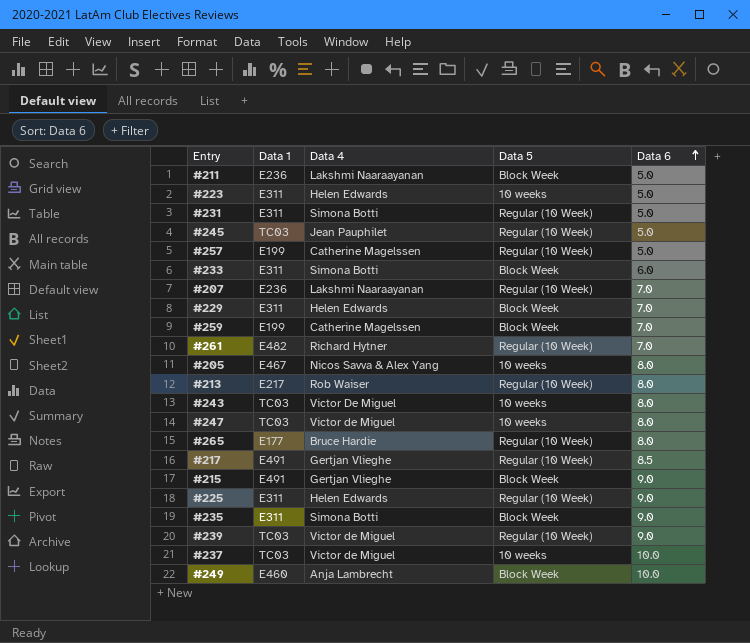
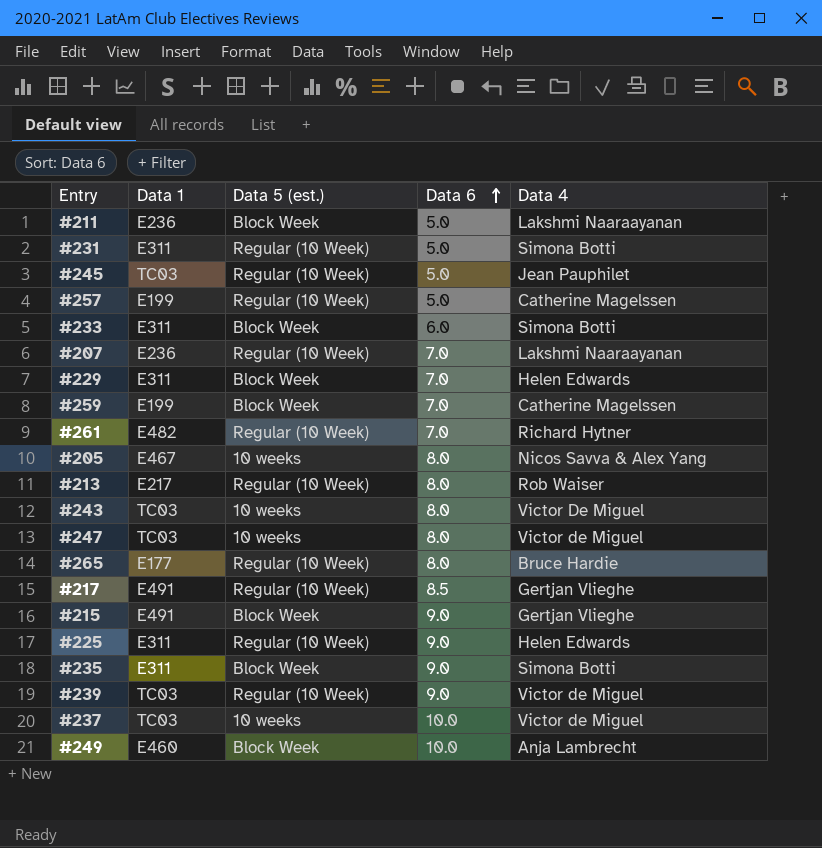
column name: Data 5 -> Data 5 (est.)
column Data 4 | position: 3 -> 5
row #223: E311 | Helen Edwards | 10 weeks | 5.0 -> none

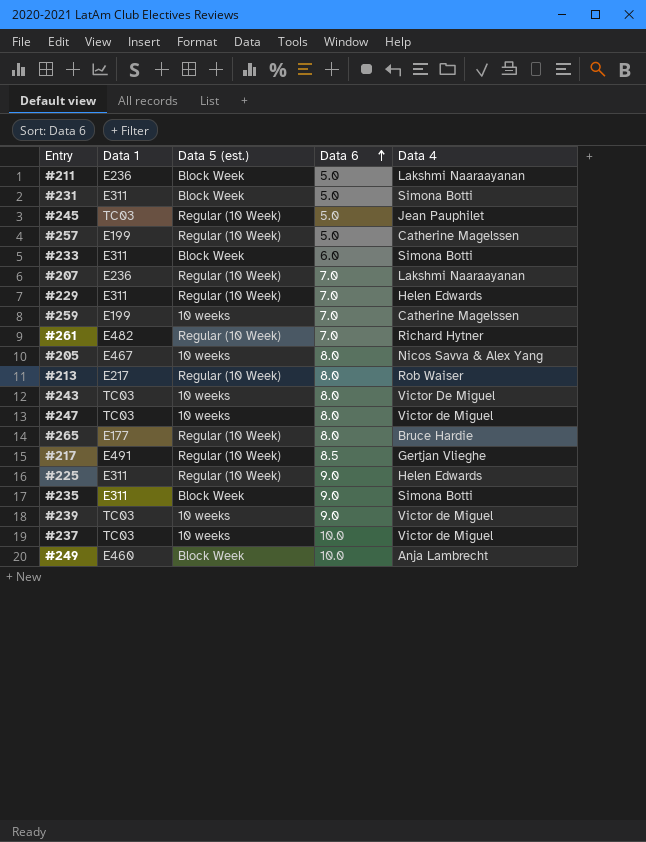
row #215: E491 | Block Week | 9.0 | Gertjan Vlieghe -> none
#231 | Data 5 (est.): Regular (10 Week) -> Block Week
#229 | Data 5 (est.): Block Week -> Regular (10 Week)
#259 | Data 5 (est.): Block Week -> 10 weeks
#239 | Data 5 (est.): Regular (10 Week) -> 10 weeks

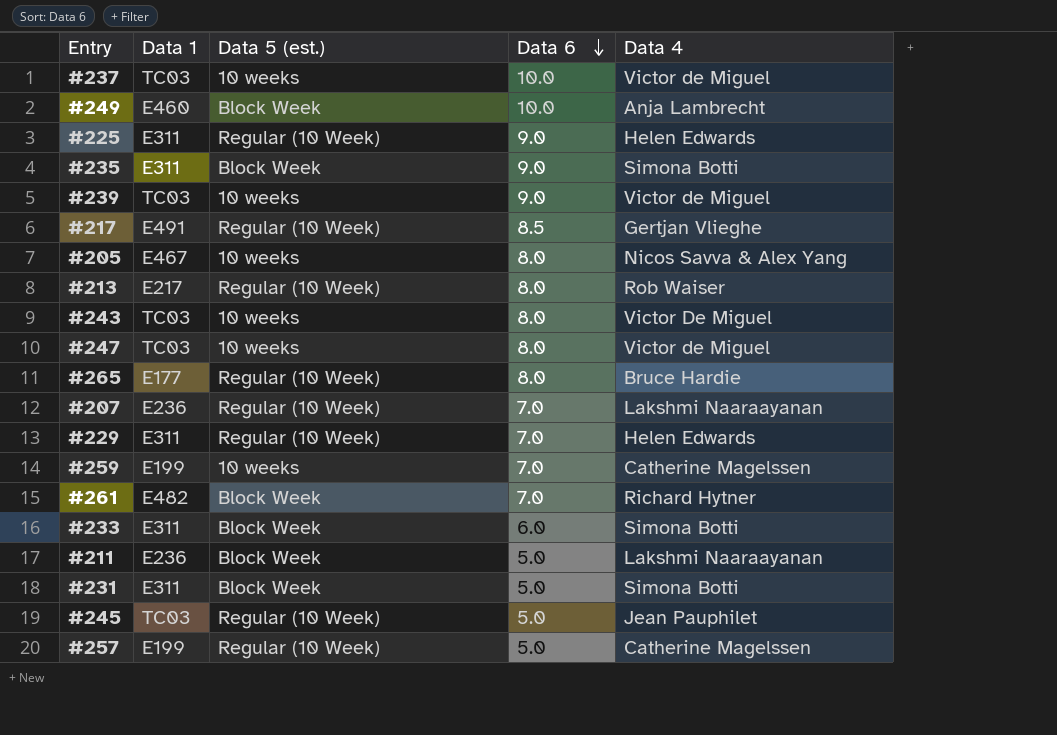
row order: Data 6 ascending -> Data 6 descending
#261 | Data 5 (est.): Regular (10 Week) -> Block Week

